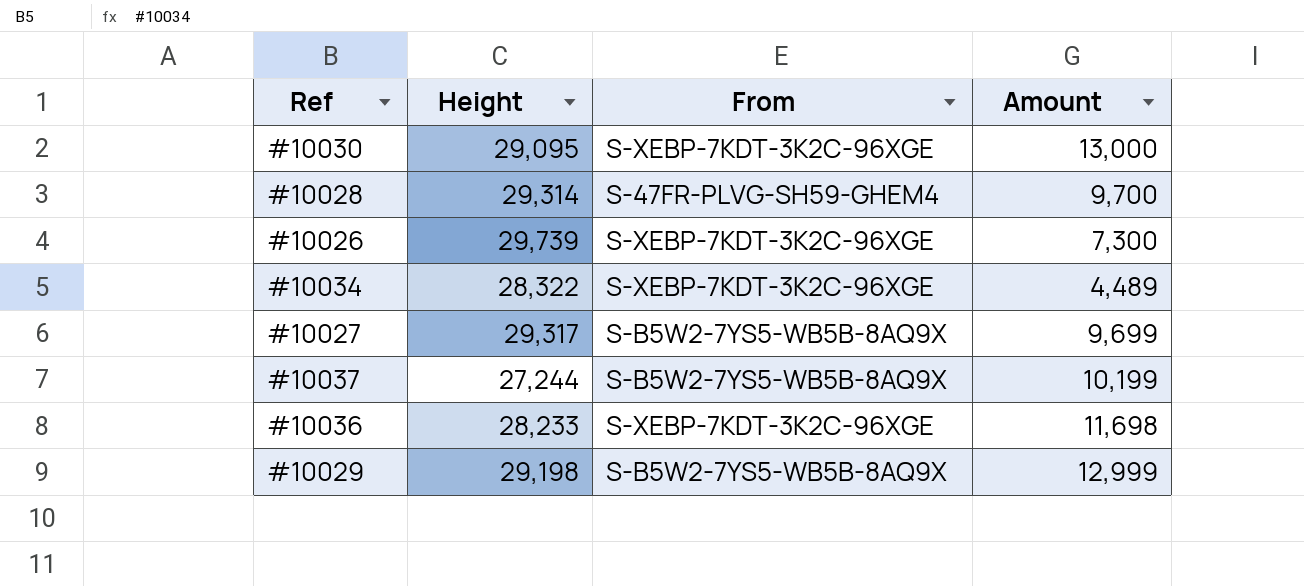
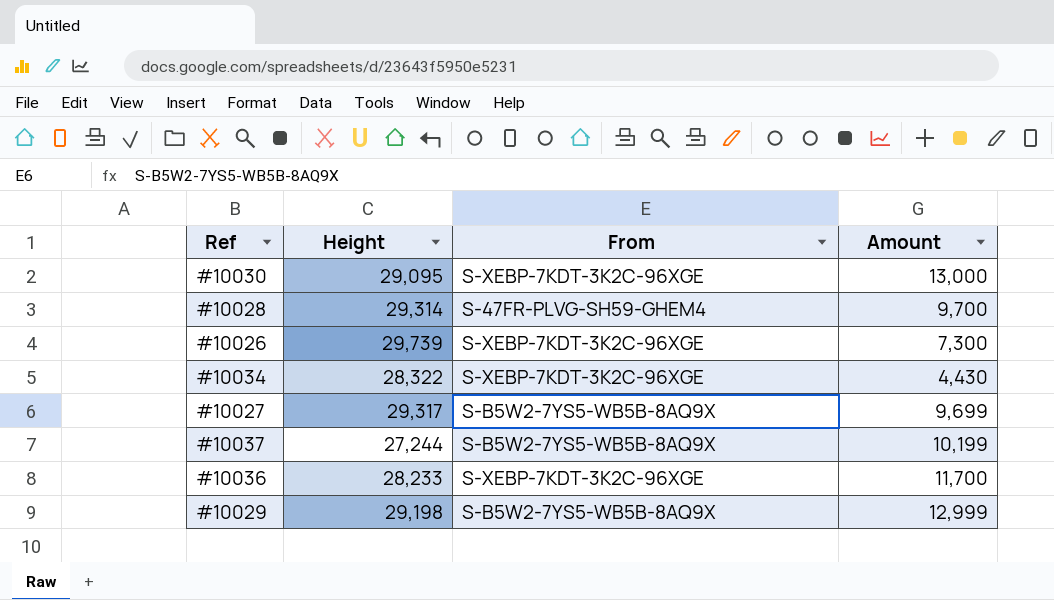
#10034 | Amount: 4,489 -> 4,430
#10036 | Amount: 11,698 -> 11,700

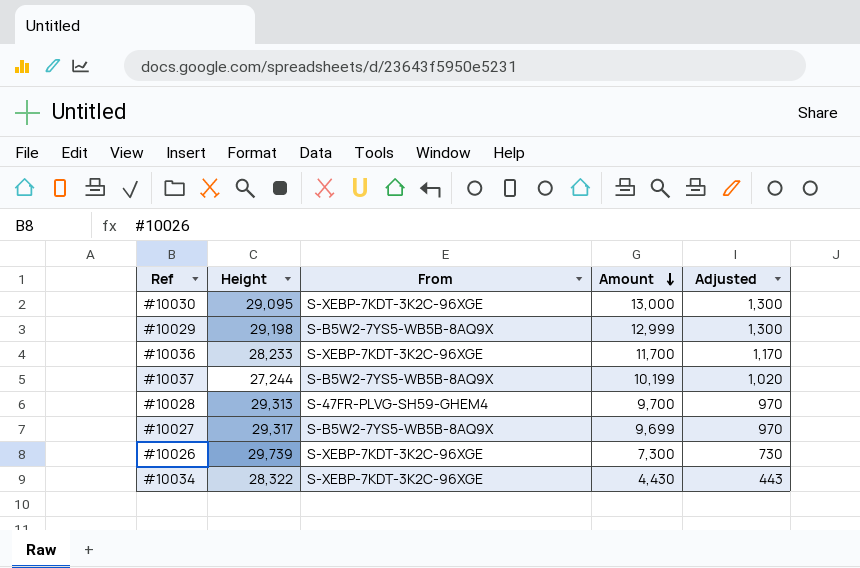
row order: none -> Amount descending
column Adjusted | formula: none -> [Amount] * 0.1
#10028 | Height: 29,314 -> 29,313

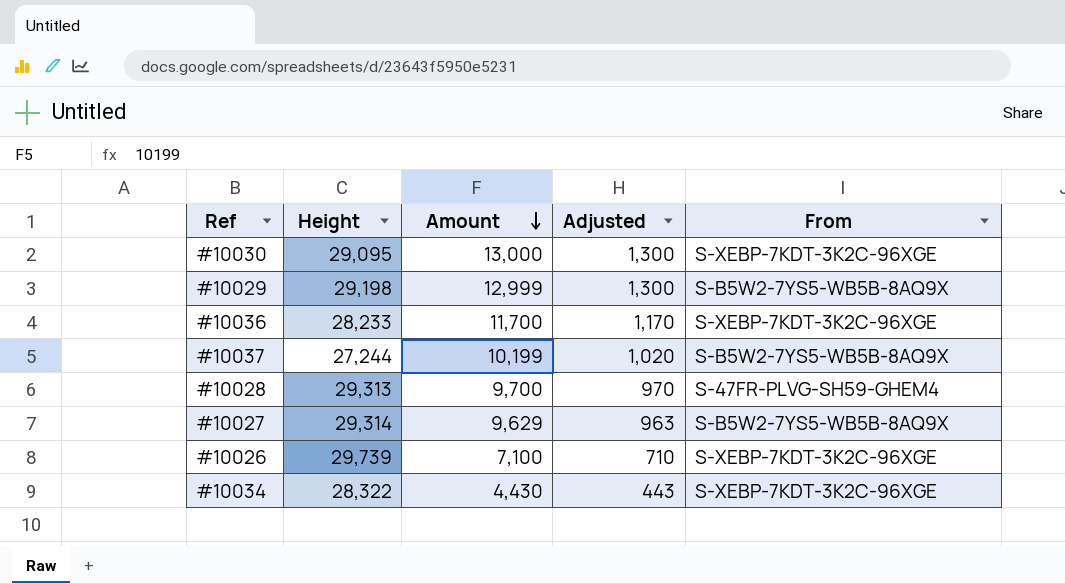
column From | position: 3 -> 5
#10027 | Height: 29,317 -> 29,314
#10027 | Amount: 9,699 -> 9,629
#10027 | Adjusted: 970 -> 963
#10026 | Amount: 7,300 -> 7,100
#10026 | Adjusted: 730 -> 710

